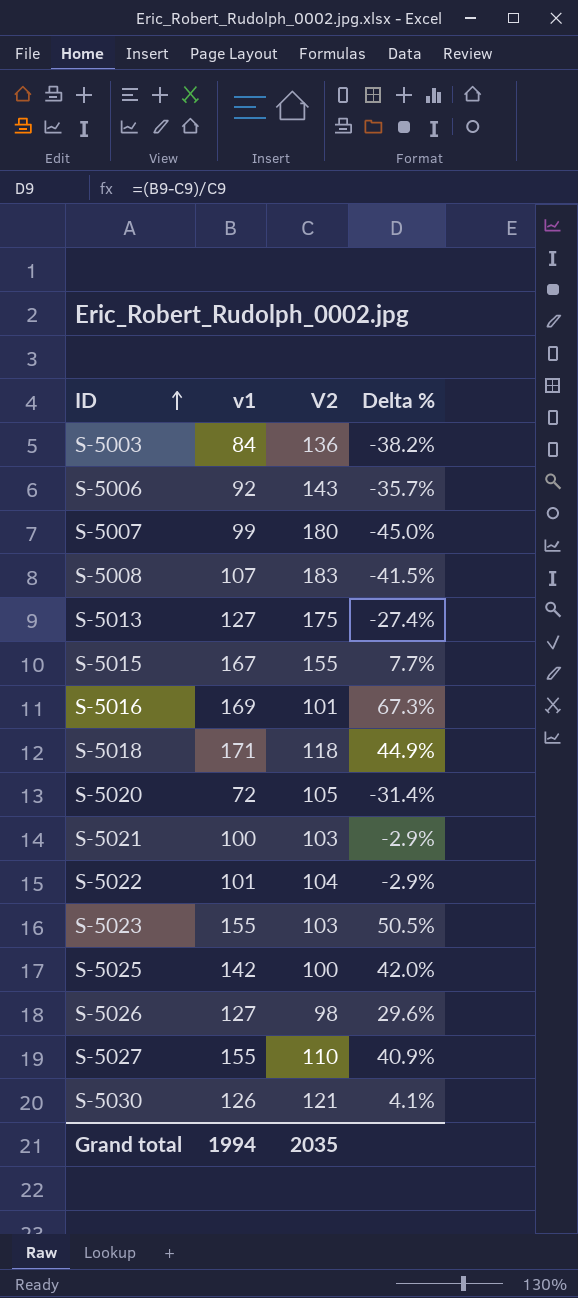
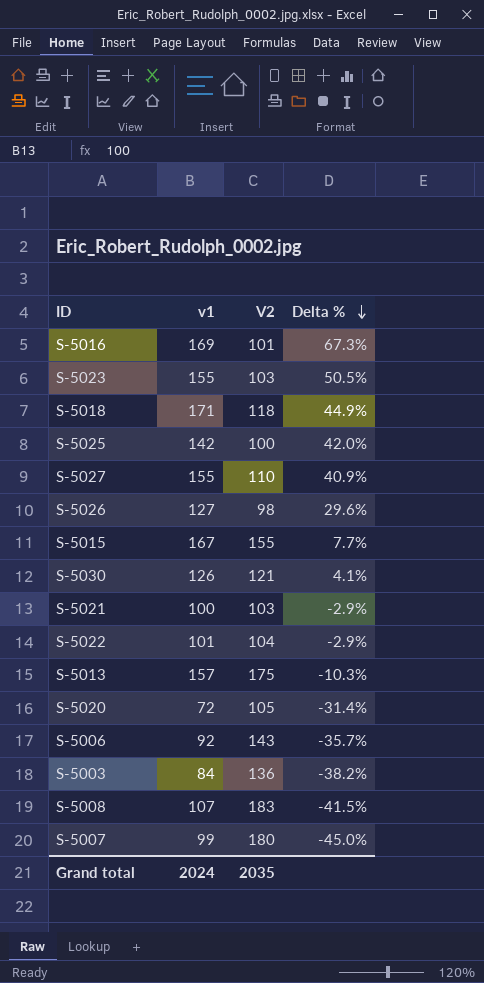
row order: ID ascending -> Delta % descending
S-5013 | v1: 127 -> 157
S-5013 | Delta %: -27.4% -> -10.3%
Grand total | v1: 1994 -> 2024

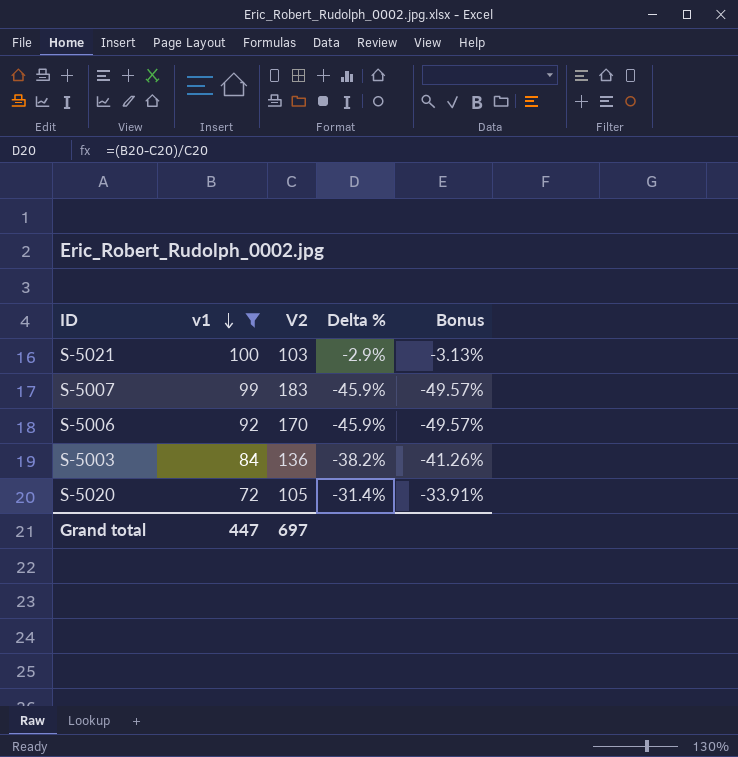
filter: none -> v1 <= 100
row order: Delta % descending -> v1 descending
column Bonus | formula: none -> [Delta %] * 1.08
S-5007 | V2: 180 -> 183
S-5007 | Delta %: -45.0% -> -45.9%
S-5006 | V2: 143 -> 170
S-5006 | Delta %: -35.7% -> -45.9%
Grand total | v1: 2024 -> 447
Grand total | V2: 2035 -> 697

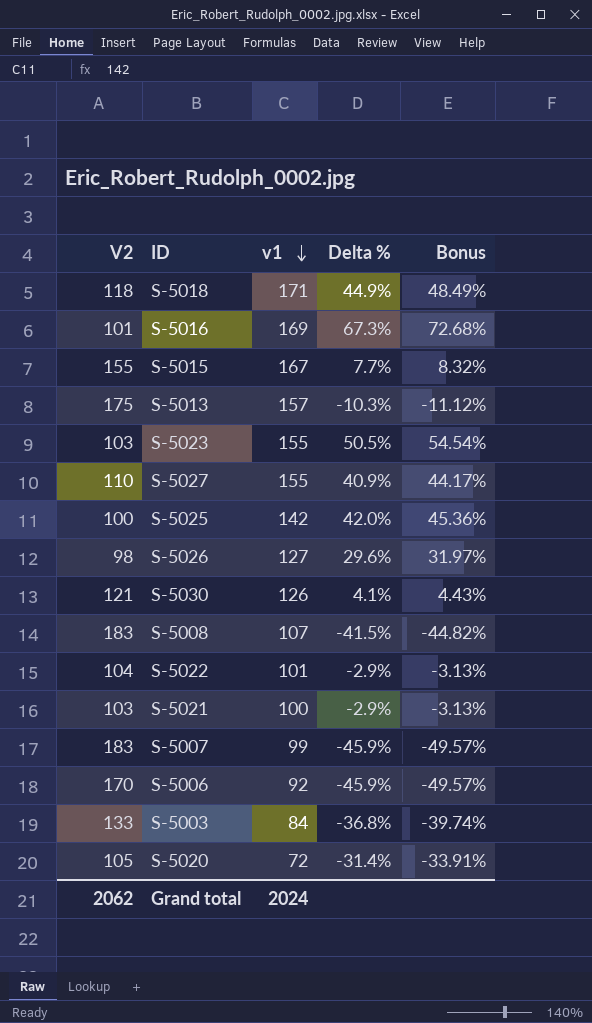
filter: v1 <= 100 -> none
column V2 | position: 3 -> 1
S-5003 | V2: 136 -> 133
S-5003 | Delta %: -38.2% -> -36.8%
S-5003 | Bonus: -41.26% -> -39.74%
Grand total | V2: 697 -> 2062
Grand total | v1: 447 -> 2024

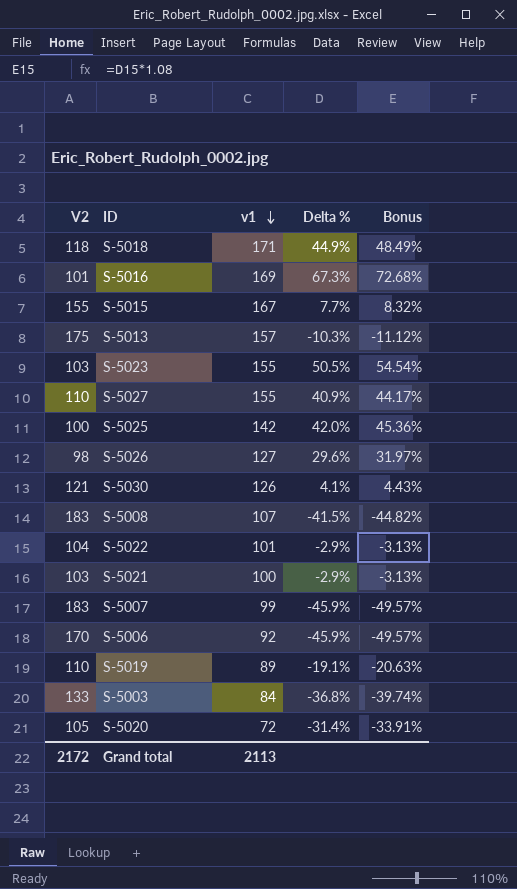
row S-5019: none -> 110 | 89 | -19.1% | -20.63%
Grand total | V2: 2062 -> 2172
Grand total | v1: 2024 -> 2113

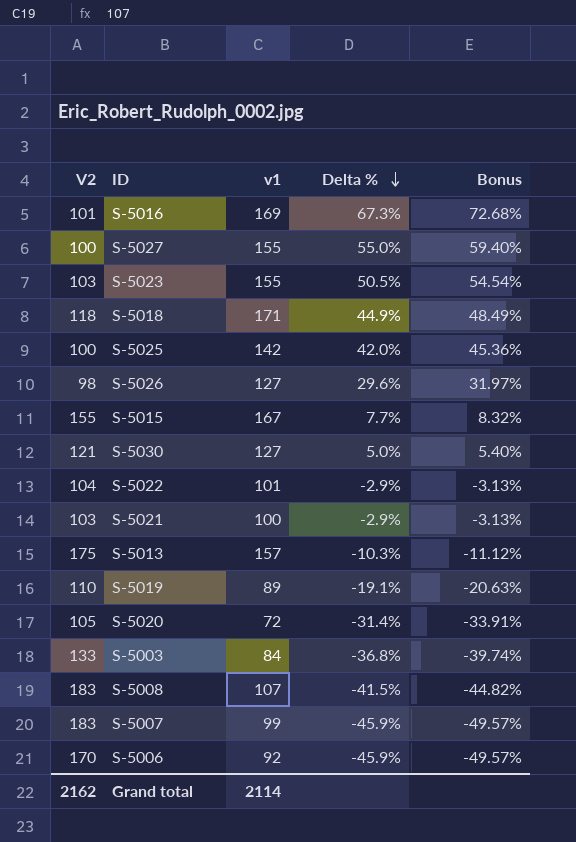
row order: v1 descending -> Delta % descending
S-5027 | V2: 110 -> 100
S-5027 | Delta %: 40.9% -> 55.0%
S-5027 | Bonus: 44.17% -> 59.40%
S-5030 | v1: 126 -> 127
S-5030 | Delta %: 4.1% -> 5.0%
S-5030 | Bonus: 4.43% -> 5.40%
Grand total | V2: 2172 -> 2162
Grand total | v1: 2113 -> 2114

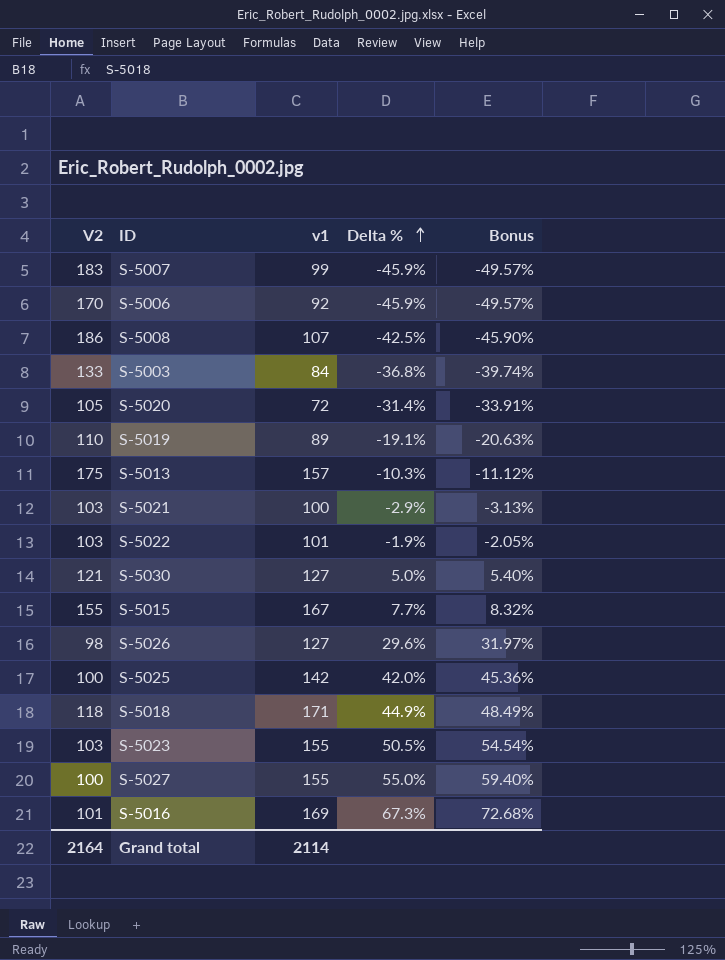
row order: Delta % descending -> Delta % ascending
S-5008 | V2: 183 -> 186
S-5008 | Delta %: -41.5% -> -42.5%
S-5008 | Bonus: -44.82% -> -45.90%
S-5022 | V2: 104 -> 103
S-5022 | Delta %: -2.9% -> -1.9%
S-5022 | Bonus: -3.13% -> -2.05%
Grand total | V2: 2162 -> 2164

